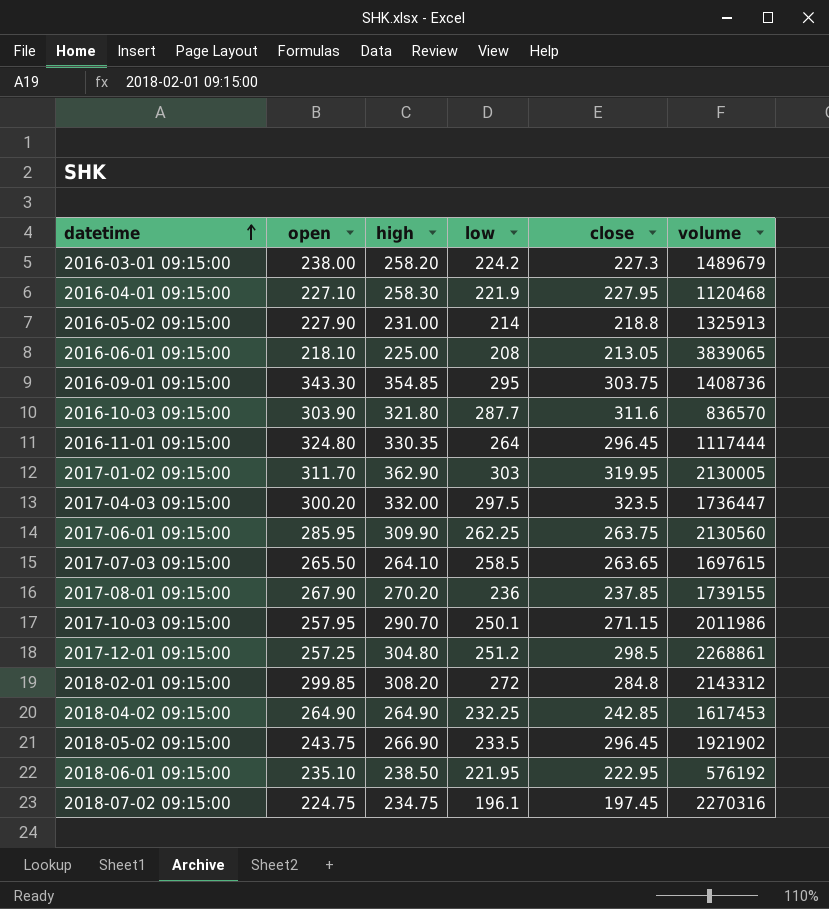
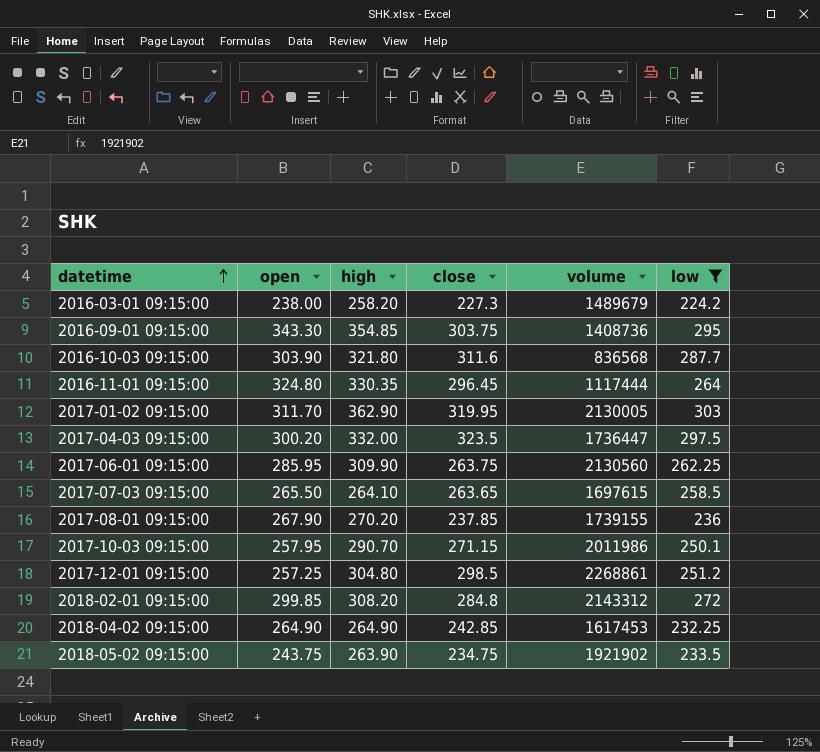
filter: none -> low >= 224.2
column low | position: 4 -> 6
2016-10-03 09:15:00 | volume: 836570 -> 836568
2018-05-02 09:15:00 | high: 266.90 -> 263.90
2018-05-02 09:15:00 | close: 296.45 -> 234.75

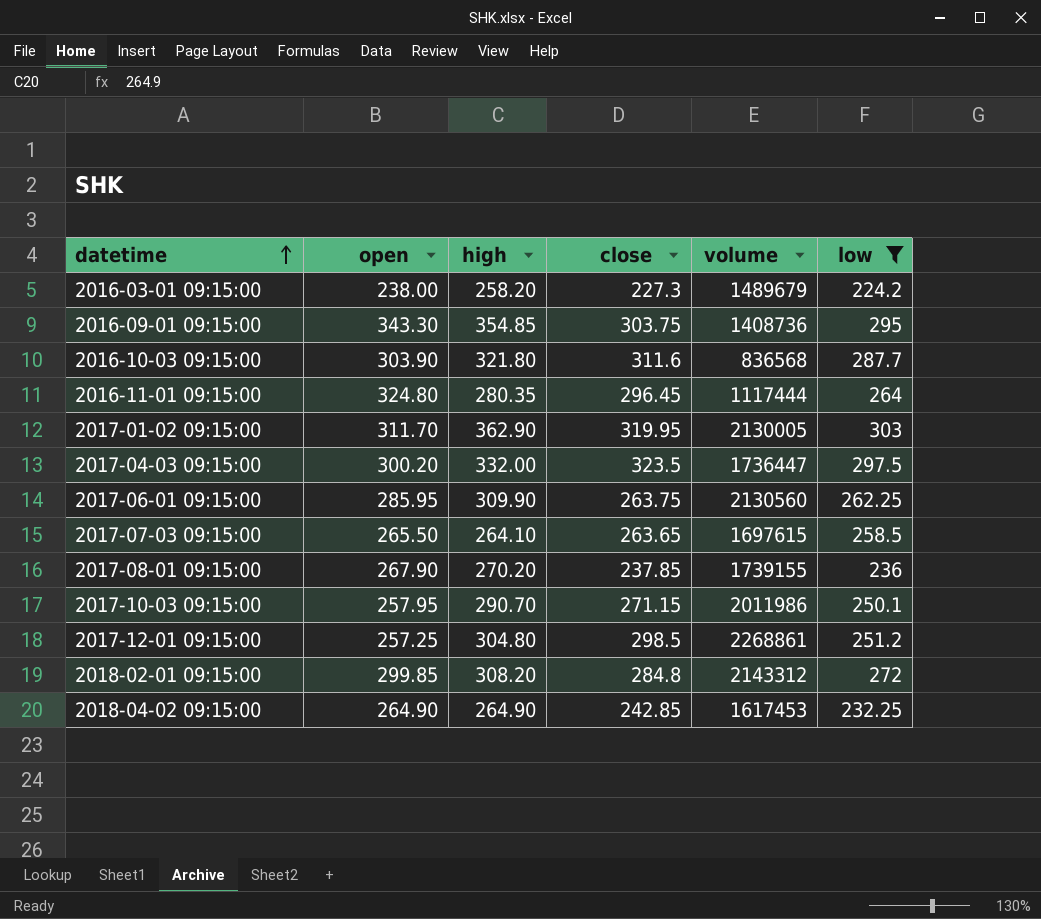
row 2018-05-02 09:15:00: 243.75 | 263.90 | 234.75 | 1921902 | 233.5 -> none
2016-11-01 09:15:00 | high: 330.35 -> 280.35

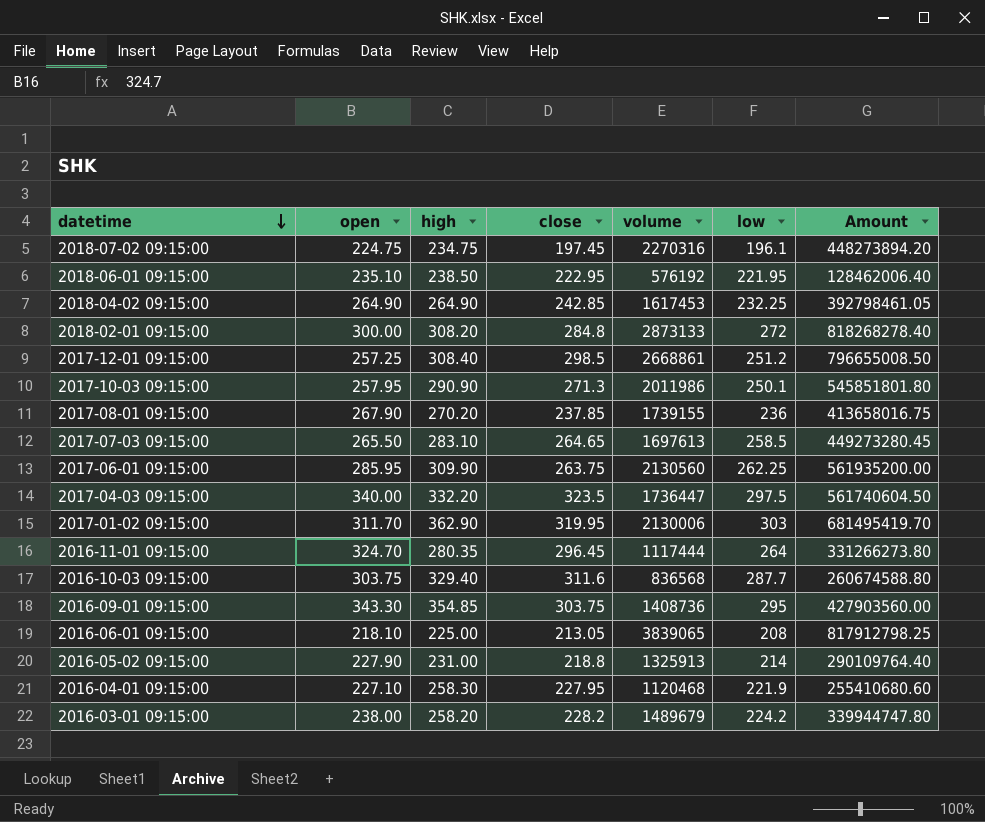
filter: low >= 224.2 -> none
row order: datetime ascending -> datetime descending
column Amount | formula: none -> [close] * [volume]
2018-02-01 09:15:00 | open: 299.85 -> 300.00
2018-02-01 09:15:00 | volume: 2143312 -> 2873133
2017-12-01 09:15:00 | high: 304.80 -> 308.40
2017-12-01 09:15:00 | volume: 2268861 -> 2668861
2017-10-03 09:15:00 | high: 290.70 -> 290.90
2017-10-03 09:15:00 | close: 271.15 -> 271.3
2017-07-03 09:15:00 | high: 264.10 -> 283.10
2017-07-03 09:15:00 | close: 263.65 -> 264.65
2017-07-03 09:15:00 | volume: 1697615 -> 1697613
2017-04-03 09:15:00 | open: 300.20 -> 340.00
2017-04-03 09:15:00 | high: 332.00 -> 332.20
2017-01-02 09:15:00 | volume: 2130005 -> 2130006
2016-11-01 09:15:00 | open: 324.80 -> 324.70
2016-10-03 09:15:00 | open: 303.90 -> 303.75
2016-10-03 09:15:00 | high: 321.80 -> 329.40
2016-03-01 09:15:00 | close: 227.3 -> 228.2

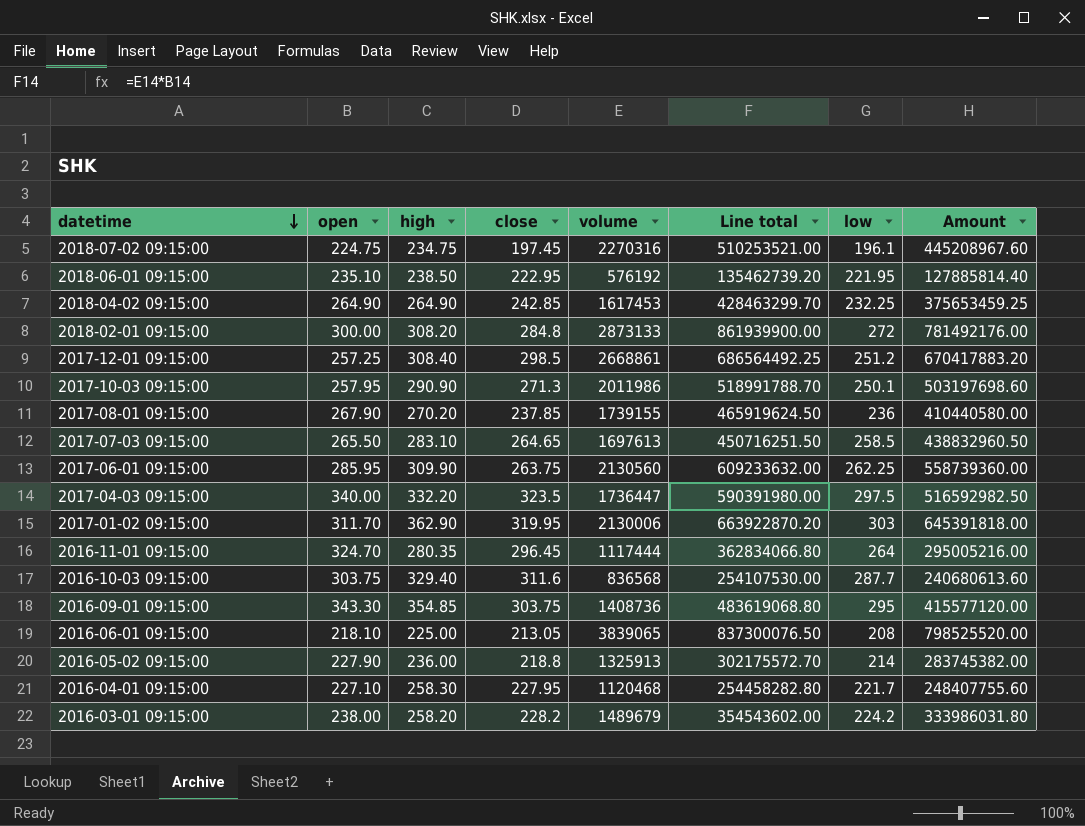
column Line total | formula: none -> [open] * [volume]
column Amount | formula: [close] * [volume] -> [volume] * [low]
2016-05-02 09:15:00 | high: 231.00 -> 236.00
2016-04-01 09:15:00 | low: 221.9 -> 221.7

